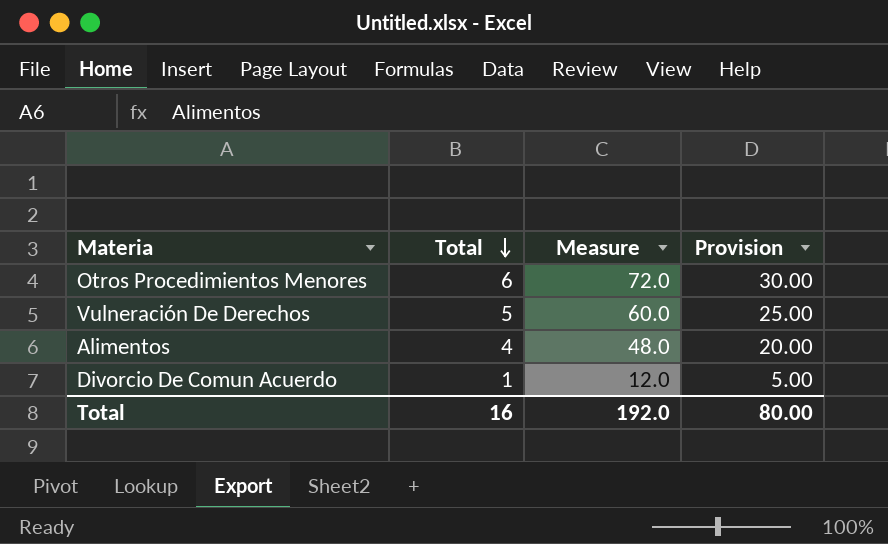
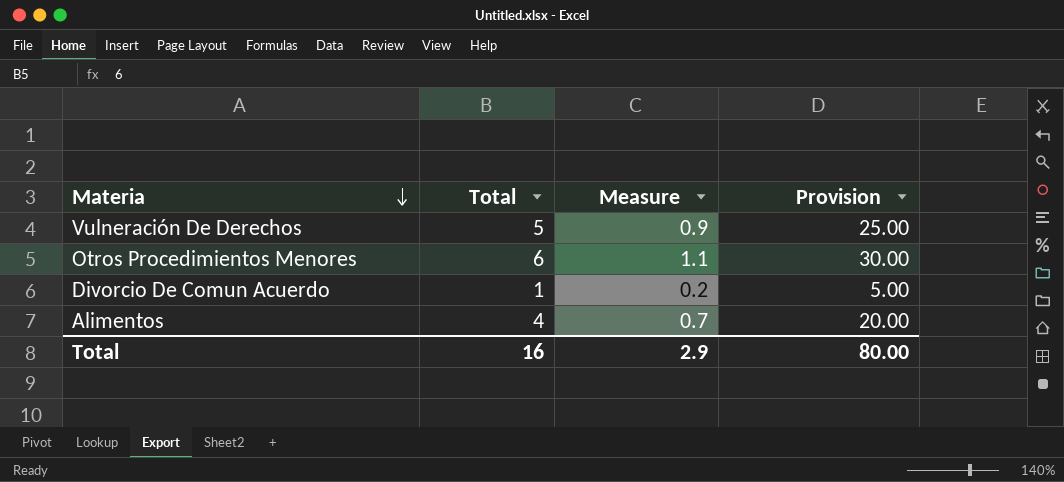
row order: Total descending -> Materia descending
column Measure | formula: [Total] * 12 -> [Total] * 0.18
Total | Measure: 192.0 -> 2.9

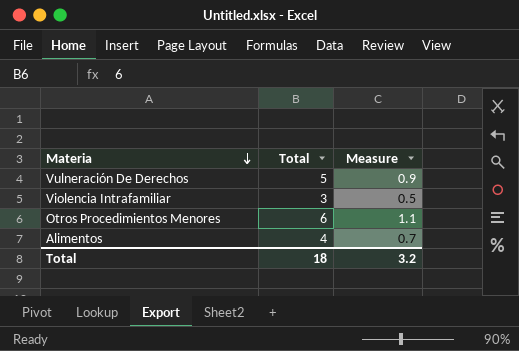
column Provision | formula: [Total] * 5 -> none
row Divorcio De Comun Acuerdo: 1 | 0.2 | 5.00 -> none
row Violencia Intrafamiliar: none -> 3 | 0.5
Total | Total: 16 -> 18
Total | Measure: 2.9 -> 3.2

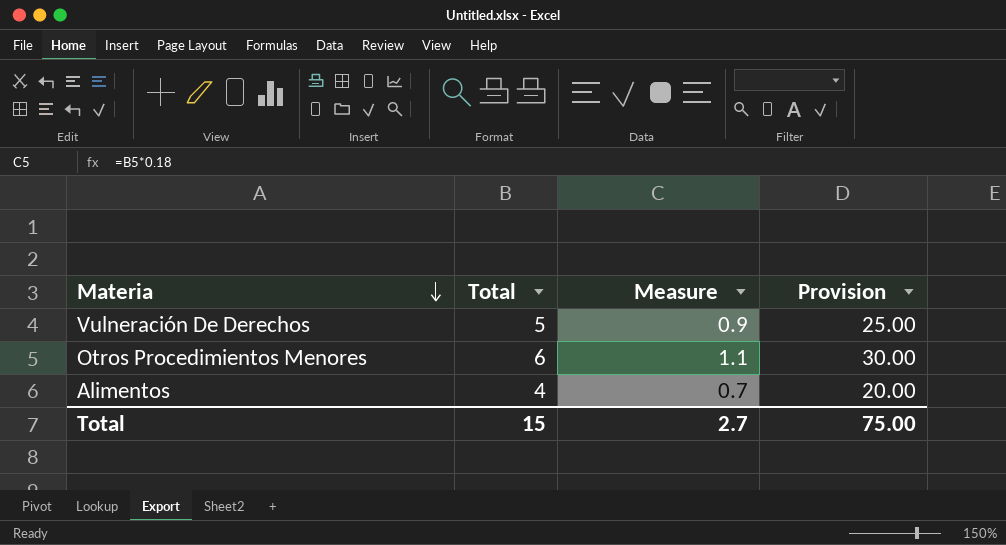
column Provision | formula: none -> [Total] * 5
row Violencia Intrafamiliar: 3 | 0.5 -> none
Total | Total: 18 -> 15
Total | Measure: 3.2 -> 2.7

